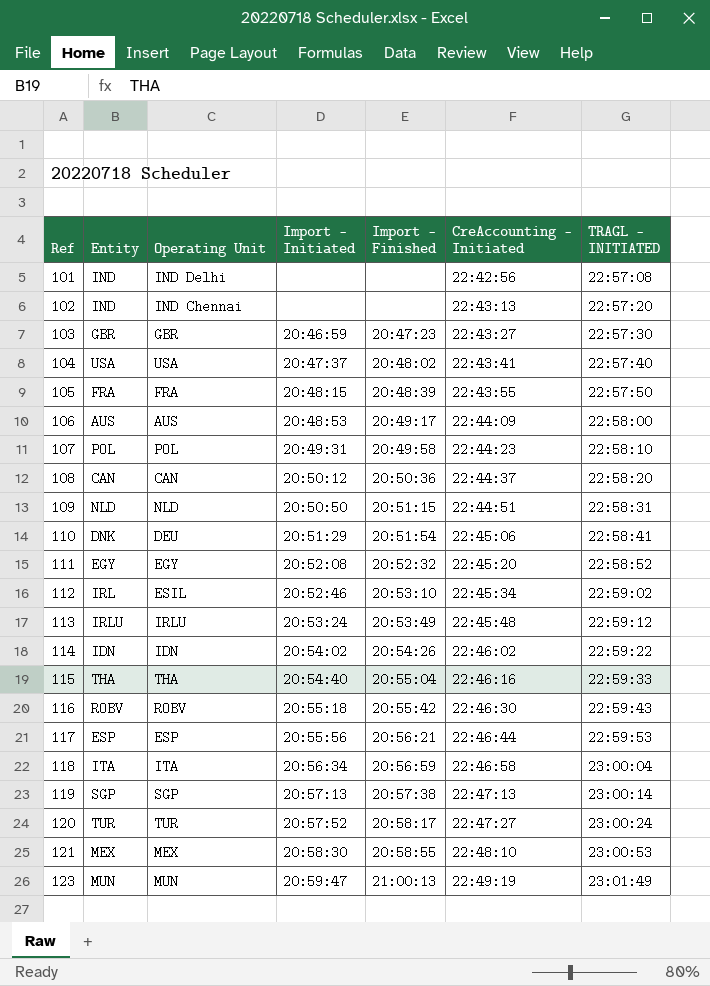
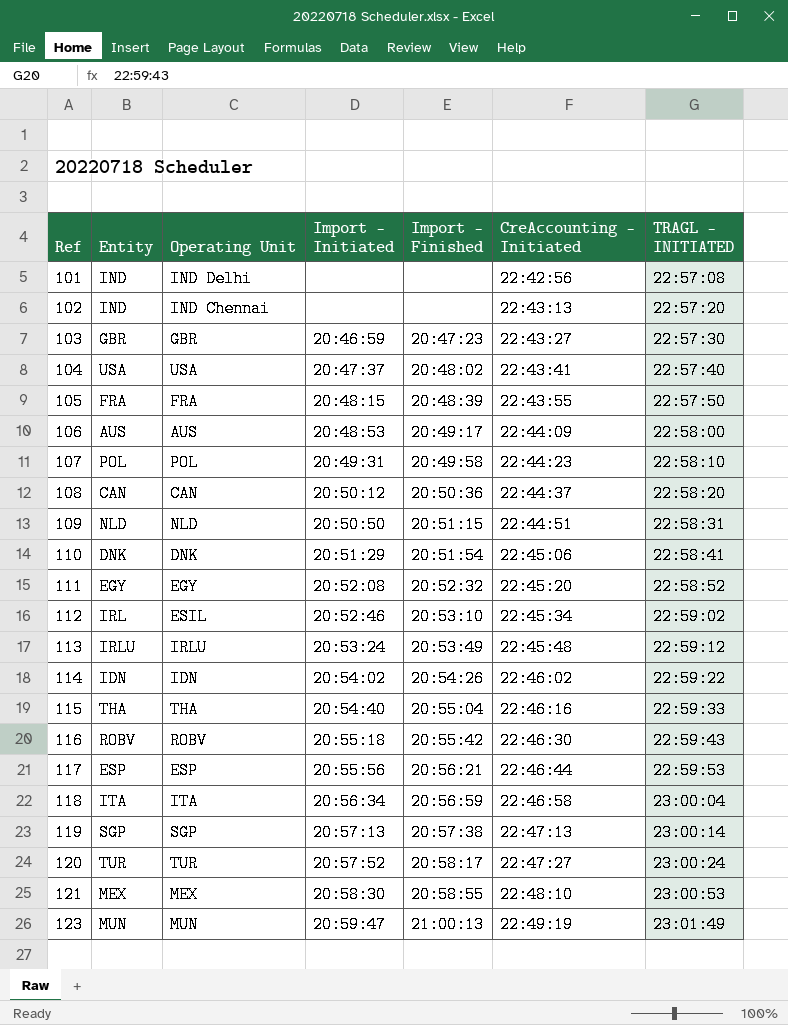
110 | Operating Unit: DEU -> DNK

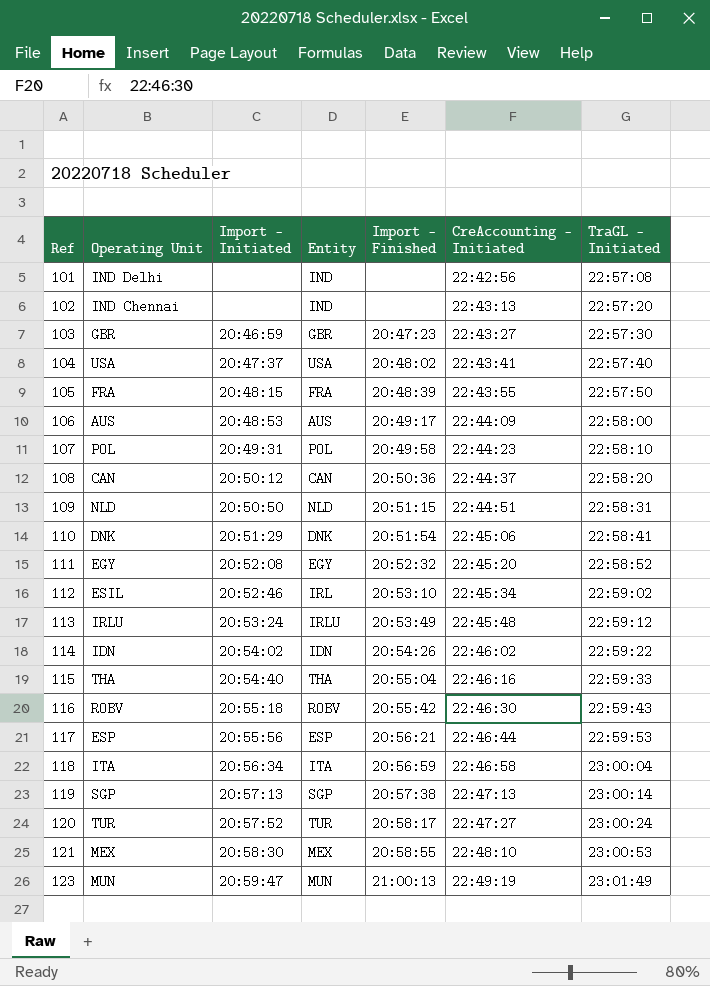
column Entity | position: 2 -> 4
column name: TRAGL - INITIATED -> TraGL - Initiated

